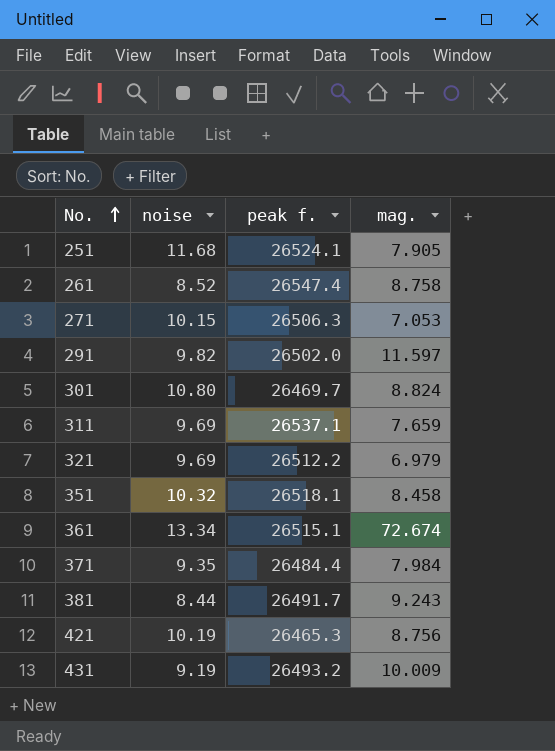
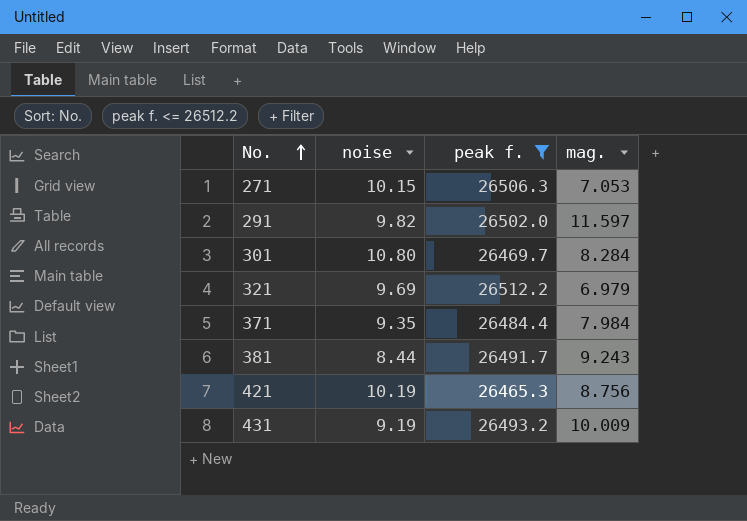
filter: none -> peak f. <= 26512.2
301 | mag.: 8.824 -> 8.284

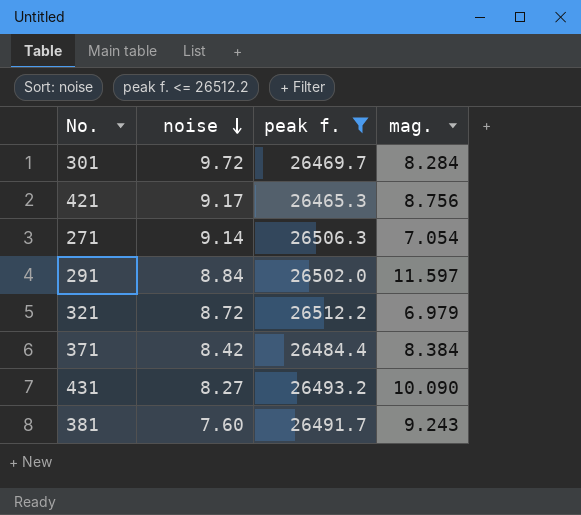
row order: No. ascending -> noise descending
301 | noise: 10.80 -> 9.72
421 | noise: 10.19 -> 9.17
271 | noise: 10.15 -> 9.14
271 | mag.: 7.053 -> 7.054
291 | noise: 9.82 -> 8.84
321 | noise: 9.69 -> 8.72
371 | noise: 9.35 -> 8.42
371 | mag.: 7.984 -> 8.384
431 | noise: 9.19 -> 8.27
431 | mag.: 10.009 -> 10.090
381 | noise: 8.44 -> 7.60

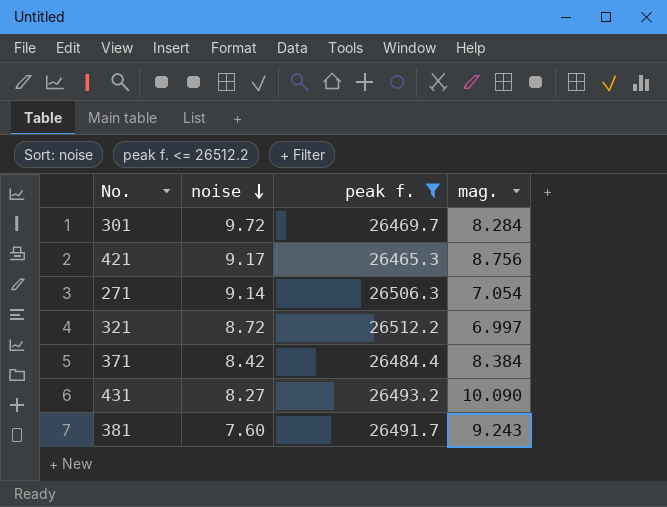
row 291: 8.84 | 26502.0 | 11.597 -> none
321 | mag.: 6.979 -> 6.997

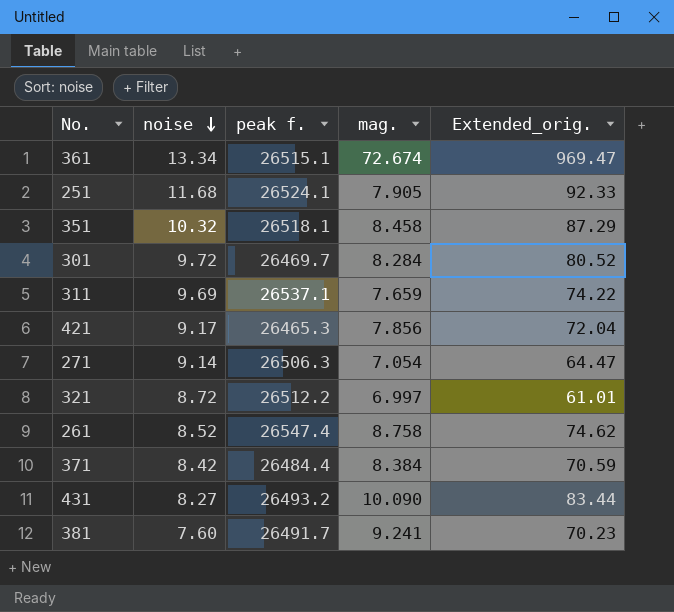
filter: peak f. <= 26512.2 -> none
column Extended_orig. | formula: none -> [noise] * [mag.]
421 | mag.: 8.756 -> 7.856
381 | mag.: 9.243 -> 9.241

